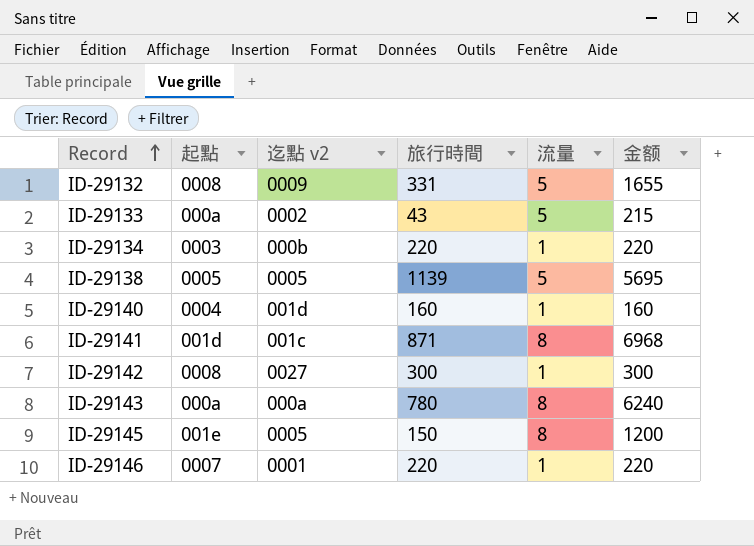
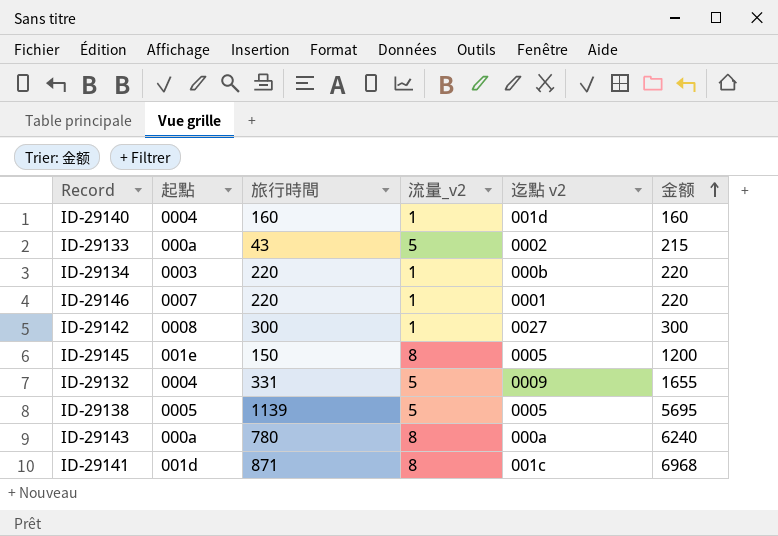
row order: Record ascending -> 金额 ascending
column name: 流量 -> 流量_v2
column 迄點 v2 | position: 3 -> 5
ID-29132 | 起點: 0008 -> 0004

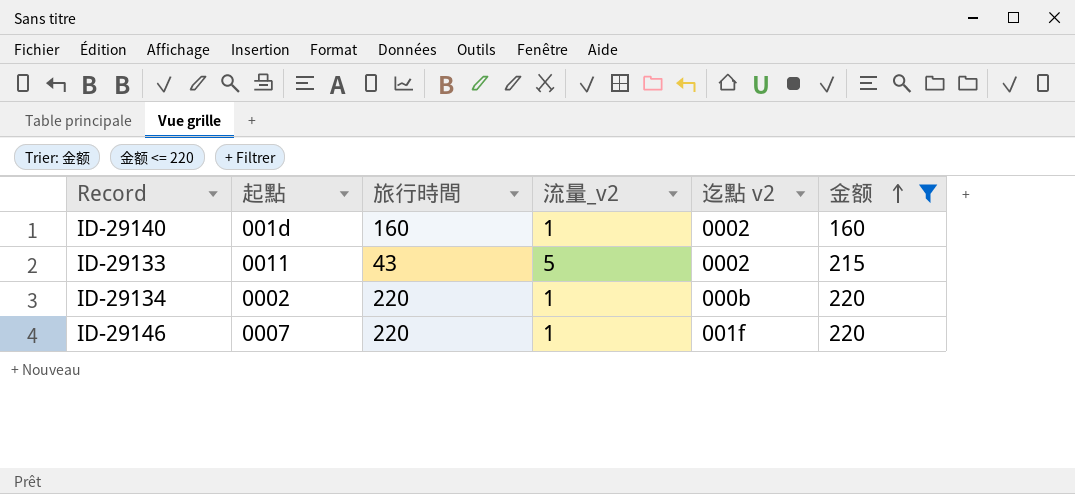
filter: none -> 金额 <= 220
ID-29140 | 起點: 0004 -> 001d
ID-29140 | 迄點 v2: 001d -> 0002
ID-29133 | 起點: 000a -> 0011
ID-29134 | 起點: 0003 -> 0002
ID-29146 | 迄點 v2: 0001 -> 001f

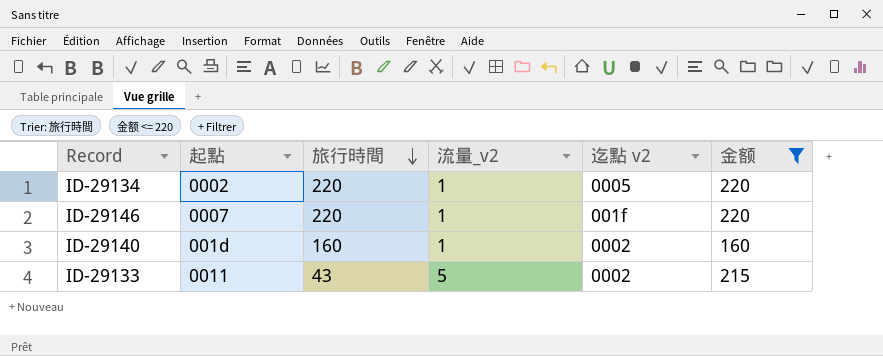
row order: 金额 ascending -> 旅行時間 descending
ID-29134 | 迄點 v2: 000b -> 0005

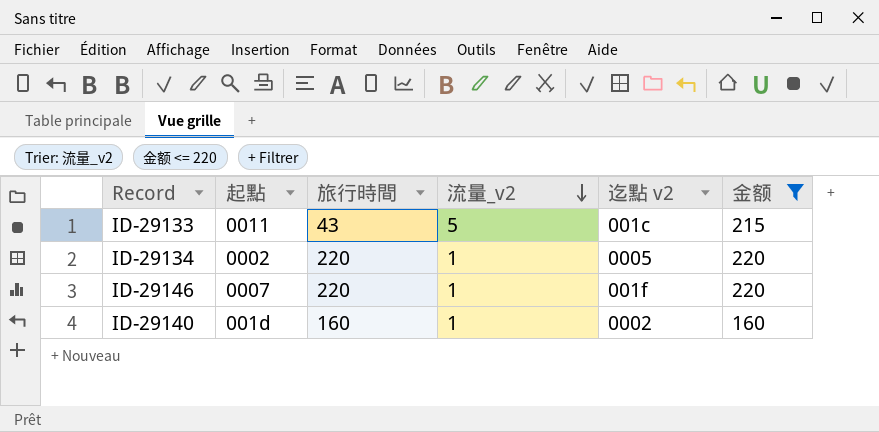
row order: 旅行時間 descending -> 流量_v2 descending
ID-29133 | 迄點 v2: 0002 -> 001c

